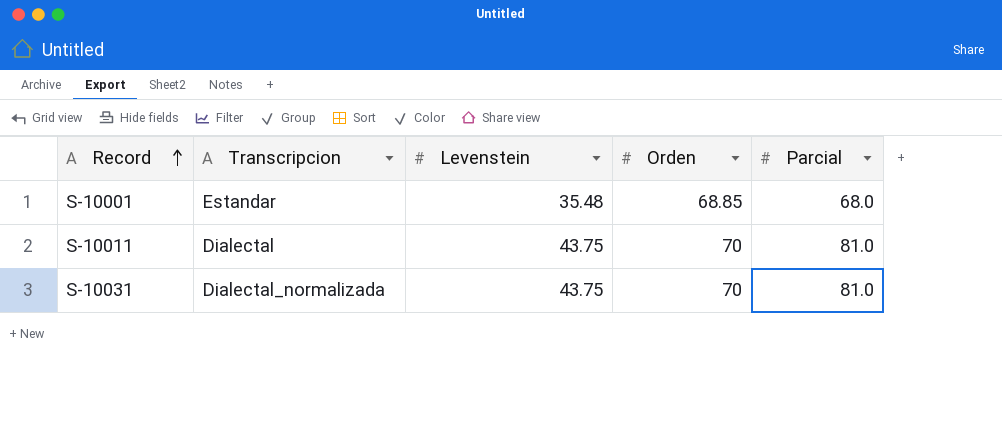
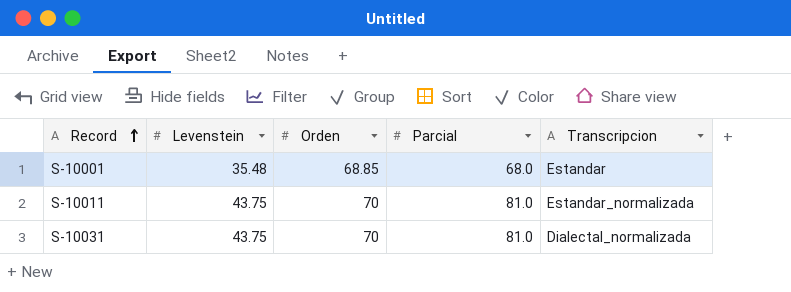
column Transcripcion | position: 2 -> 5
S-10011 | Transcripcion: Dialectal -> Estandar_normalizada

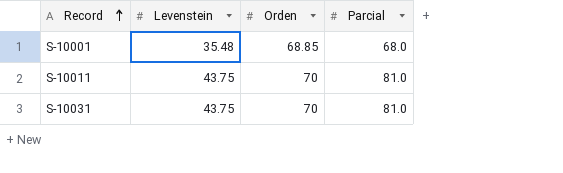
column Transcripcion | position: 5 -> none

